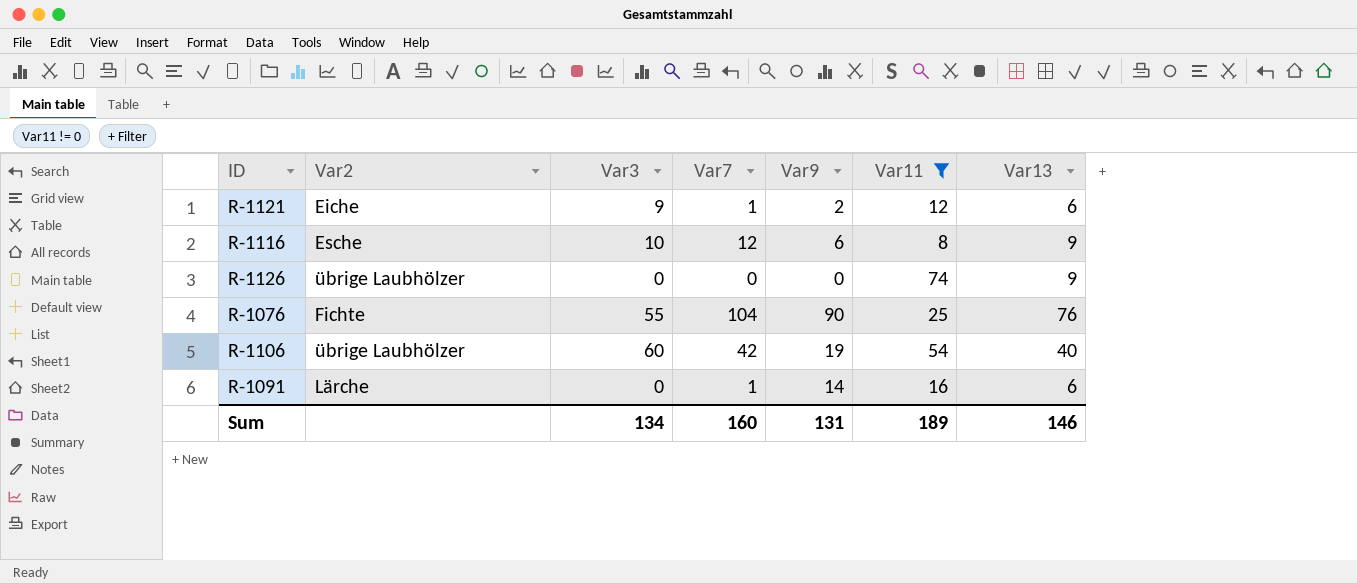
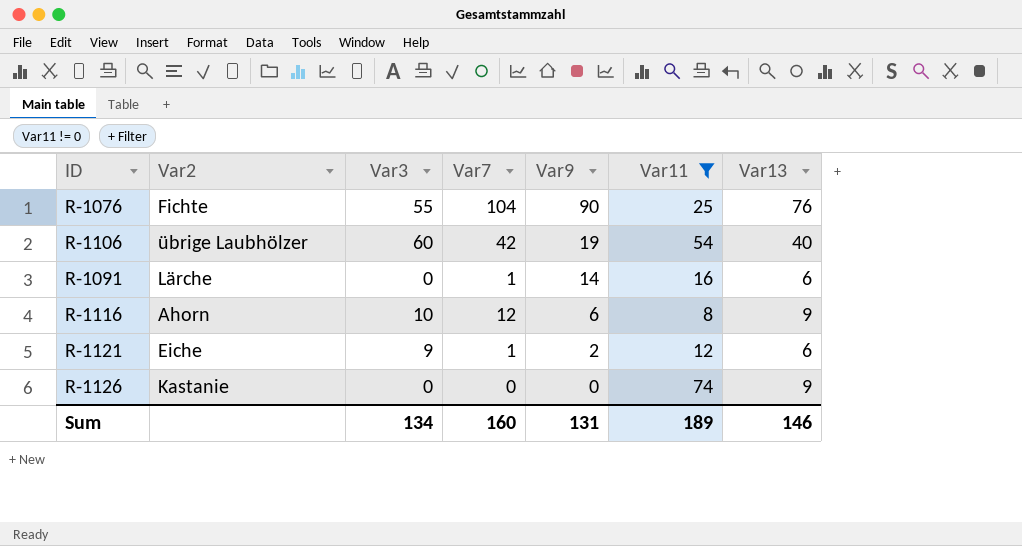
row order: none -> Var9 descending
R-1116 | Var2: Esche -> Ahorn
R-1126 | Var2: übrige Laubhölzer -> Kastanie

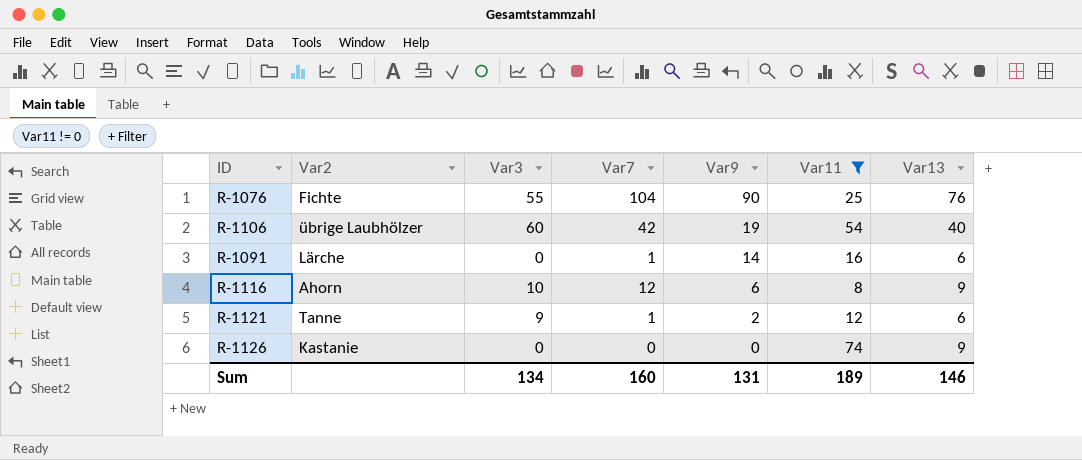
R-1121 | Var2: Eiche -> Tanne

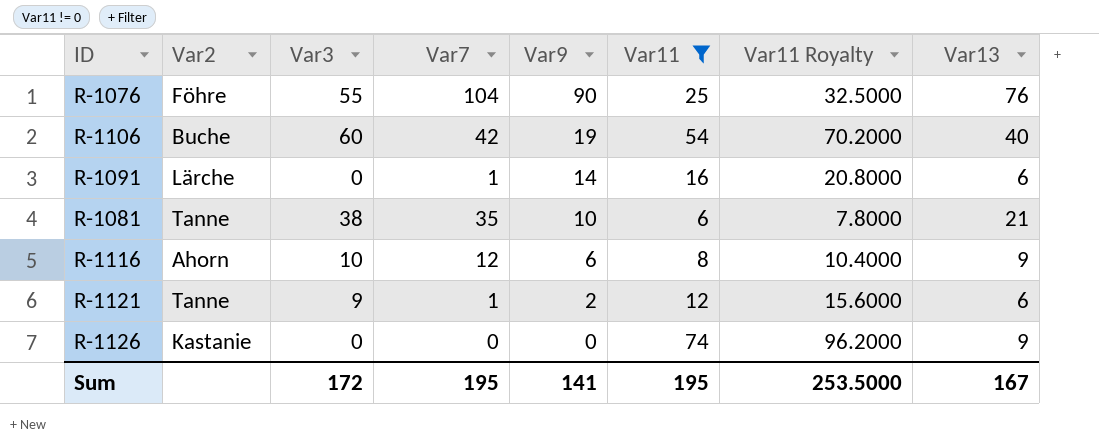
column Var11 Royalty | formula: none -> [Var11] * 1.3
R-1076 | Var2: Fichte -> Föhre
R-1106 | Var2: übrige Laubhölzer -> Buche
row R-1081: none -> Tanne | 38 | 35 | 10 | 6 | 7.8000 | 21
Sum | Var3: 134 -> 172
Sum | Var7: 160 -> 195
Sum | Var9: 131 -> 141
Sum | Var11: 189 -> 195
Sum | Var13: 146 -> 167

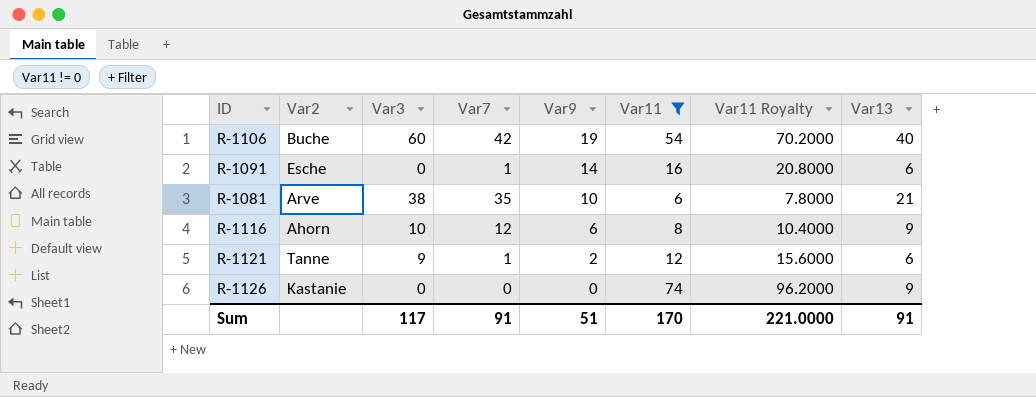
row R-1076: Föhre | 55 | 104 | 90 | 25 | 32.5000 | 76 -> none
R-1091 | Var2: Lärche -> Esche
R-1081 | Var2: Tanne -> Arve
Sum | Var3: 172 -> 117
Sum | Var7: 195 -> 91
Sum | Var9: 141 -> 51
Sum | Var11: 195 -> 170
Sum | Var11 Royalty: 253.5000 -> 221.0000
Sum | Var13: 167 -> 91

